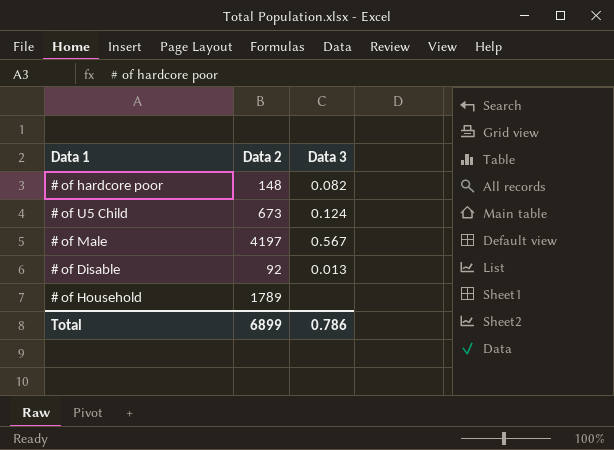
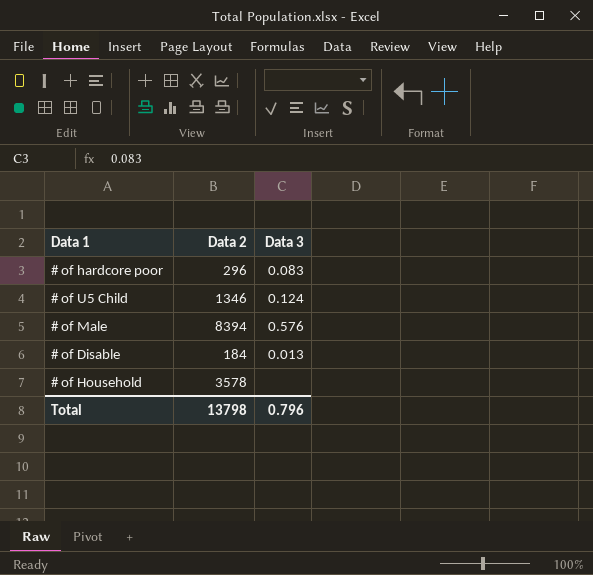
# of hardcore poor | Data 2: 148 -> 296
# of hardcore poor | Data 3: 0.082 -> 0.083
# of U5 Child | Data 2: 673 -> 1346
# of Male | Data 2: 4197 -> 8394
# of Male | Data 3: 0.567 -> 0.576
# of Disable | Data 2: 92 -> 184
# of Household | Data 2: 1789 -> 3578
Total | Data 2: 6899 -> 13798
Total | Data 3: 0.786 -> 0.796

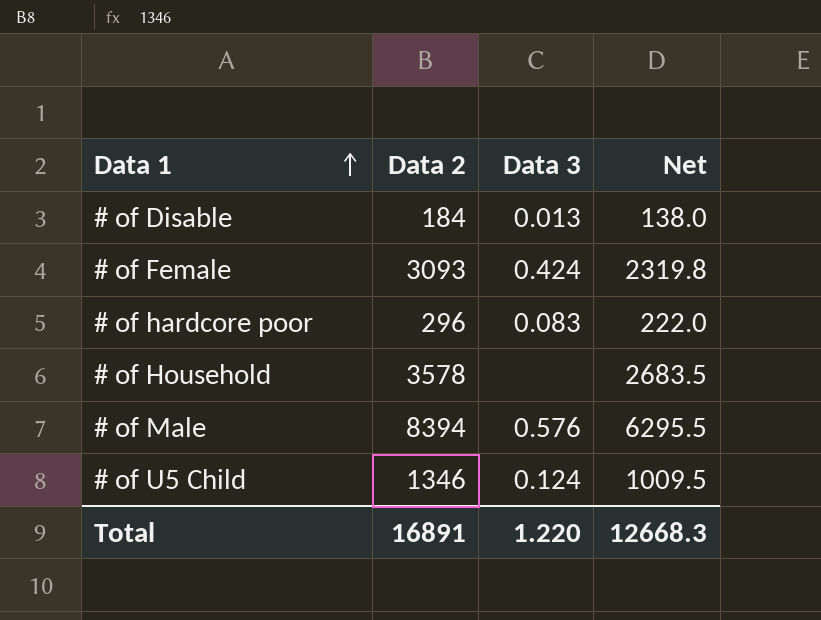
row order: none -> Data 1 ascending
column Net | formula: none -> [Data 2] * 0.75
row # of Female: none -> 3093 | 0.424 | 2319.8
Total | Data 2: 13798 -> 16891
Total | Data 3: 0.796 -> 1.220

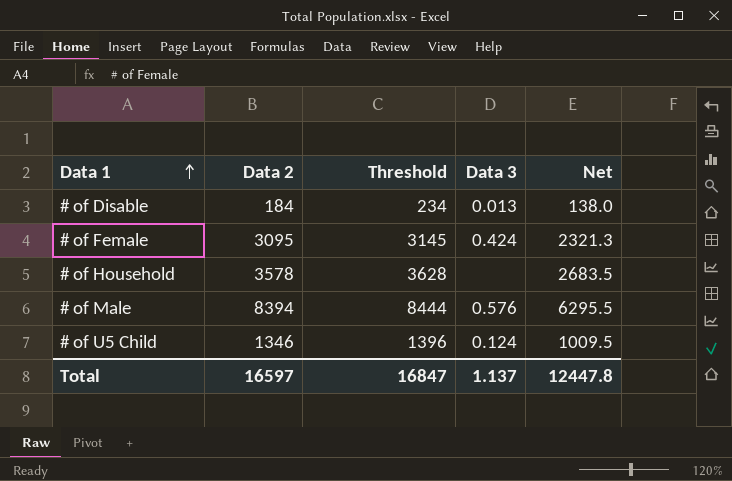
column Threshold | formula: none -> [Data 2] + 50
row # of hardcore poor: 296 | 0.083 | 222.0 -> none
# of Female | Data 2: 3093 -> 3095
# of Female | Net: 2319.8 -> 2321.3
Total | Data 2: 16891 -> 16597
Total | Data 3: 1.220 -> 1.137
Total | Net: 12668.3 -> 12447.8

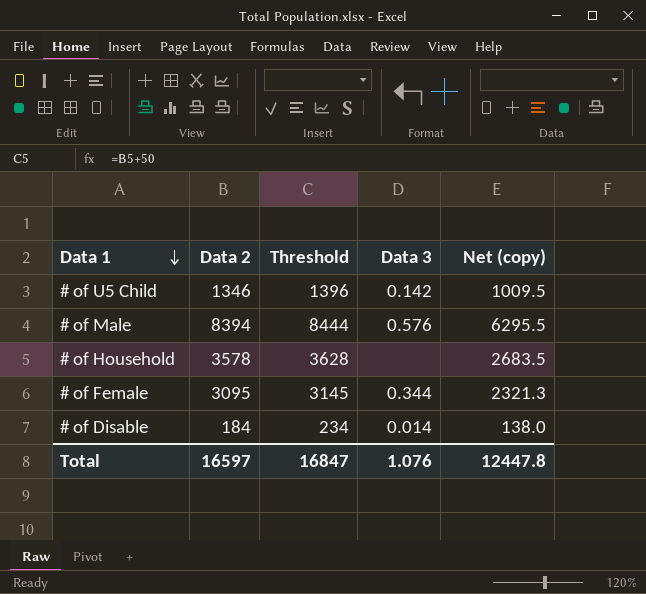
row order: Data 1 ascending -> Data 1 descending
column name: Net -> Net (copy)
# of U5 Child | Data 3: 0.124 -> 0.142
# of Female | Data 3: 0.424 -> 0.344
# of Disable | Data 3: 0.013 -> 0.014
Total | Data 3: 1.137 -> 1.076

